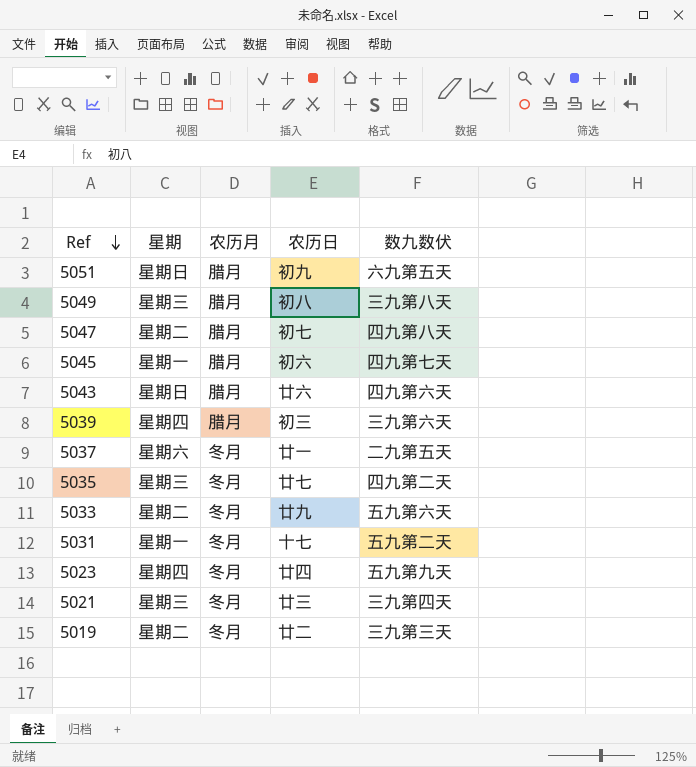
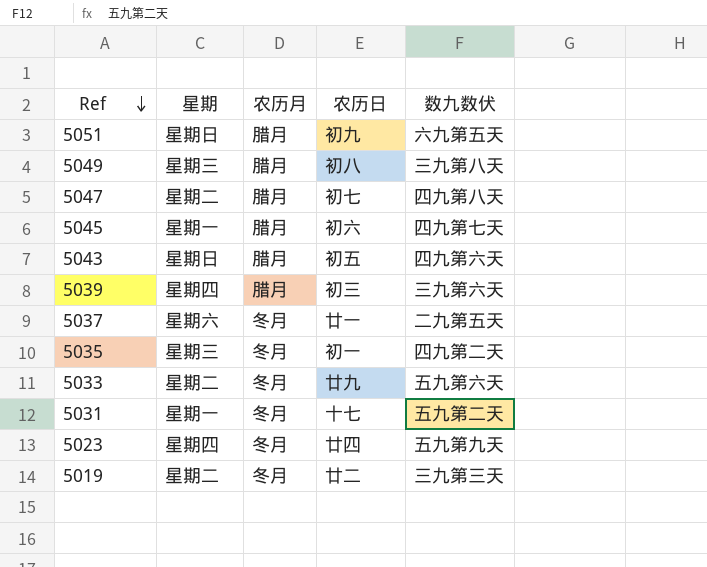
row 5021: 星期三 | 冬月 | 廿三 | 三九第四天 -> none
5043 | 农历日: 廿六 -> 初五
5035 | 农历日: 廿七 -> 初一

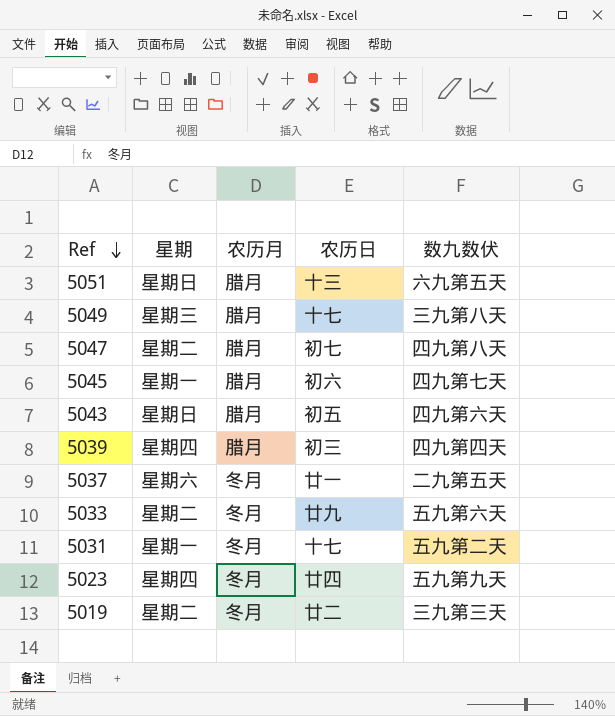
row 5035: 星期三 | 冬月 | 初一 | 四九第二天 -> none
5051 | 农历日: 初九 -> 十三
5049 | 农历日: 初八 -> 十七
5039 | 数九数伏: 三九第六天 -> 四九第四天

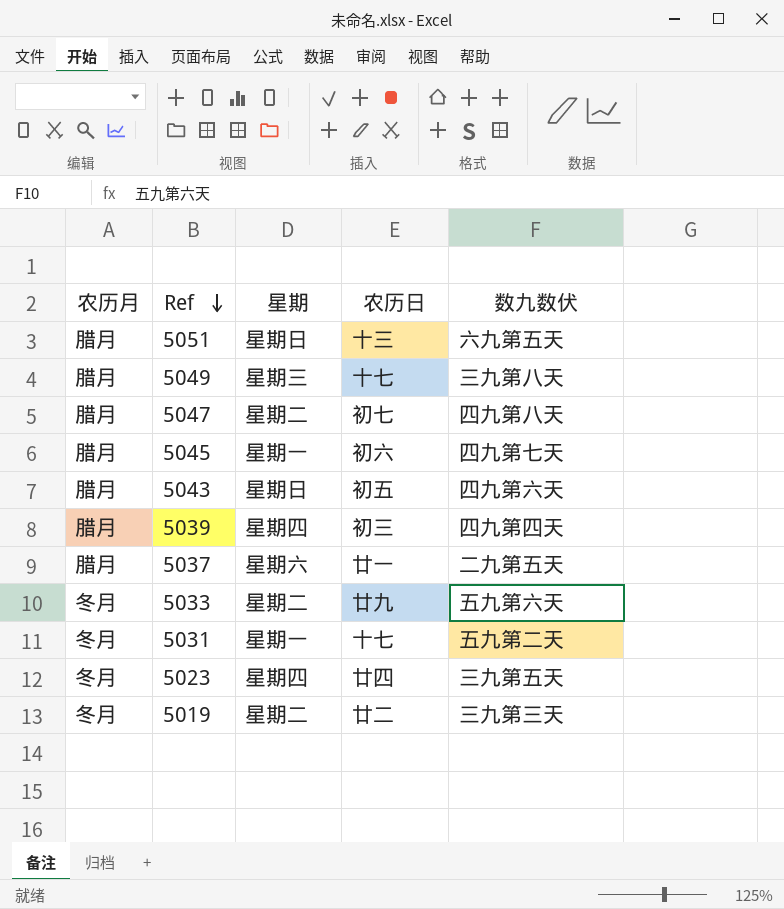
column 农历月 | position: 3 -> 1
5037 | 农历月: 冬月 -> 腊月
5023 | 数九数伏: 五九第九天 -> 三九第五天

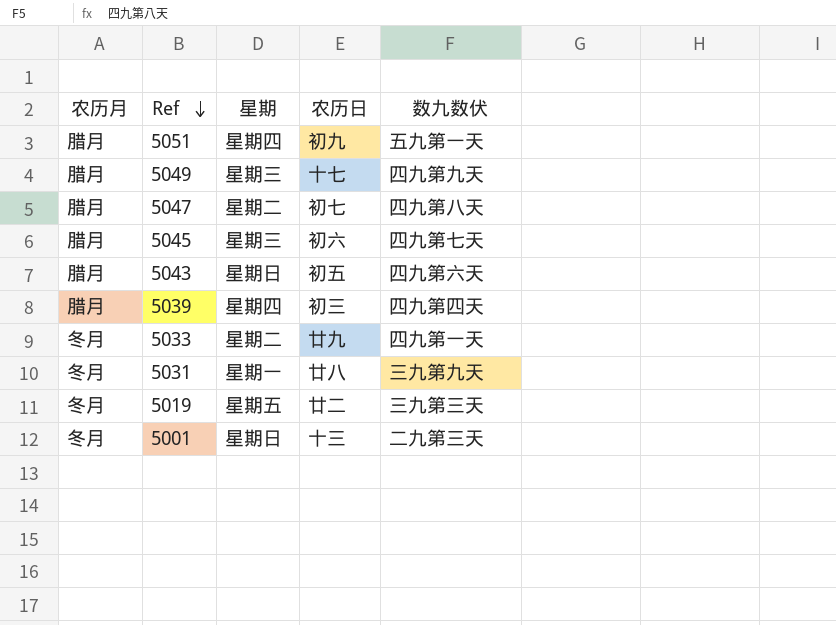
row 5037: 腊月 | 星期六 | 廿一 | 二九第五天 -> none
row 5023: 冬月 | 星期四 | 廿四 | 三九第五天 -> none
5051 | 星期: 星期日 -> 星期四
5051 | 农历日: 十三 -> 初九
5051 | 数九数伏: 六九第五天 -> 五九第一天
5049 | 数九数伏: 三九第八天 -> 四九第九天
5045 | 星期: 星期一 -> 星期三
5033 | 数九数伏: 五九第六天 -> 四九第一天
5031 | 农历日: 十七 -> 廿八
5031 | 数九数伏: 五九第二天 -> 三九第九天
5019 | 星期: 星期二 -> 星期五
row 5001: none -> 冬月 | 星期日 | 十三 | 二九第三天

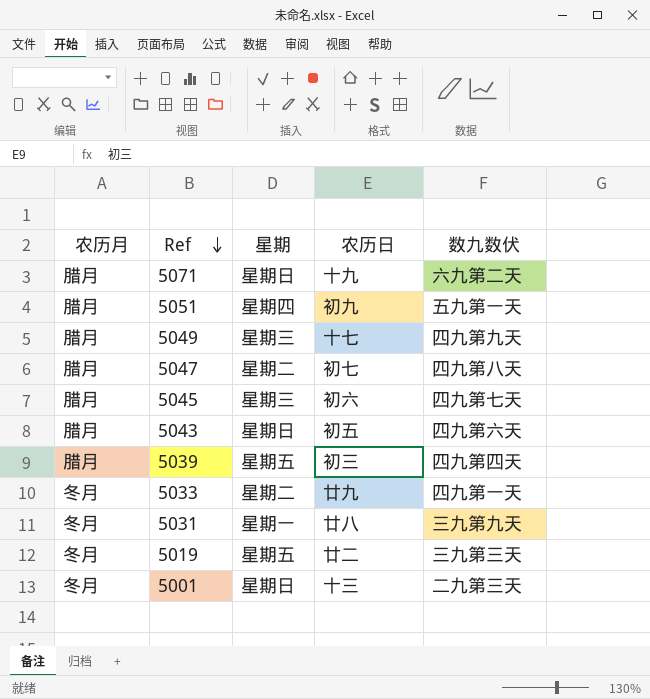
row 5071: none -> 腊月 | 星期日 | 十九 | 六九第二天
5039 | 星期: 星期四 -> 星期五

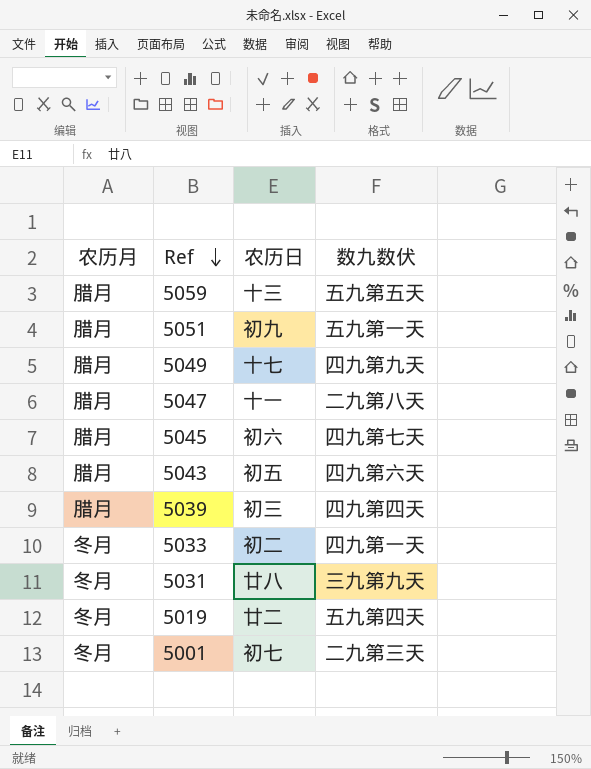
column 星期 | position: 3 -> none
row 5071: 腊月 | 星期日 | 十九 | 六九第二天 -> none
row 5059: none -> 腊月 | 十三 | 五九第五天
5047 | 农历日: 初七 -> 十一
5047 | 数九数伏: 四九第八天 -> 二九第八天
5033 | 农历日: 廿九 -> 初二
5019 | 数九数伏: 三九第三天 -> 五九第四天
5001 | 农历日: 十三 -> 初七

